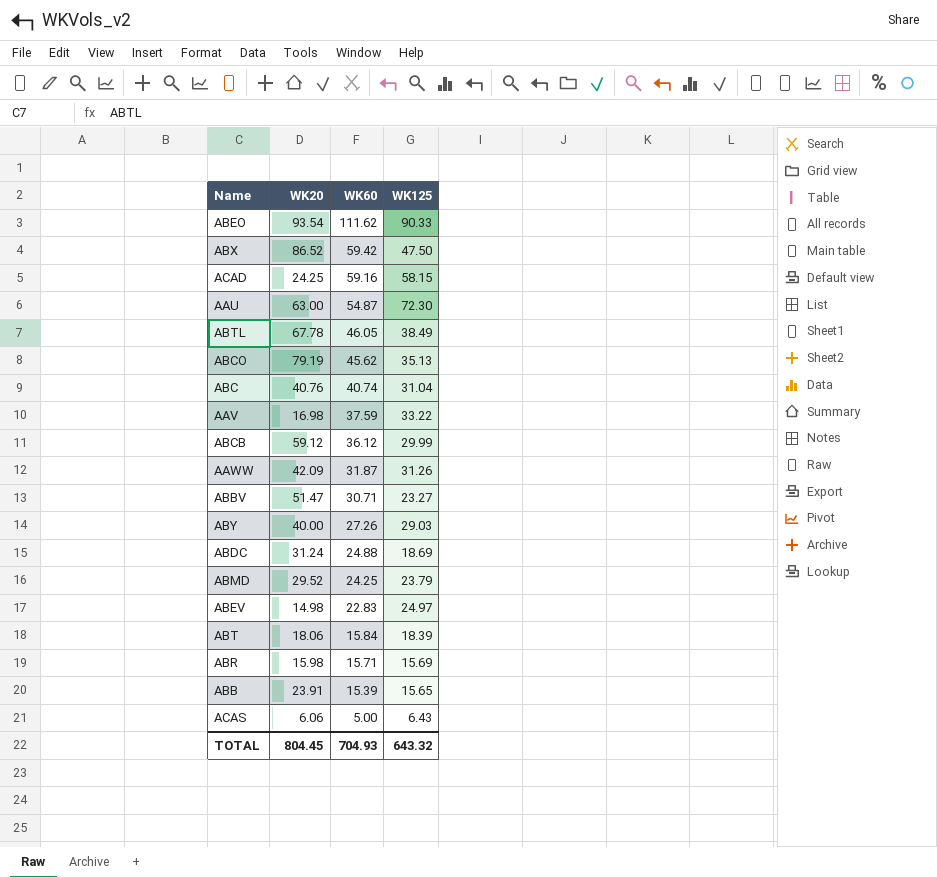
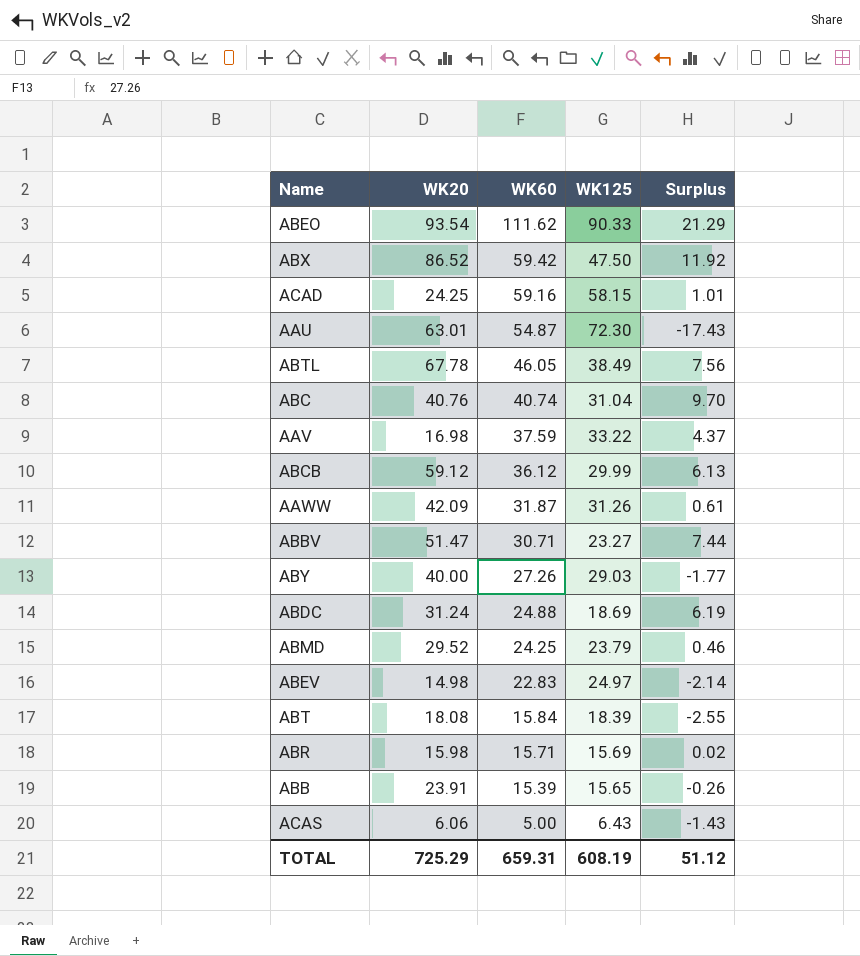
column Surplus | formula: none -> [WK60] - [WK125]
row ABCO: 79.19 | 45.62 | 35.13 -> none
AAU | WK20: 63.00 -> 63.01
ABT | WK20: 18.06 -> 18.08
TOTAL | WK20: 804.45 -> 725.29
TOTAL | WK60: 704.93 -> 659.31
TOTAL | WK125: 643.32 -> 608.19

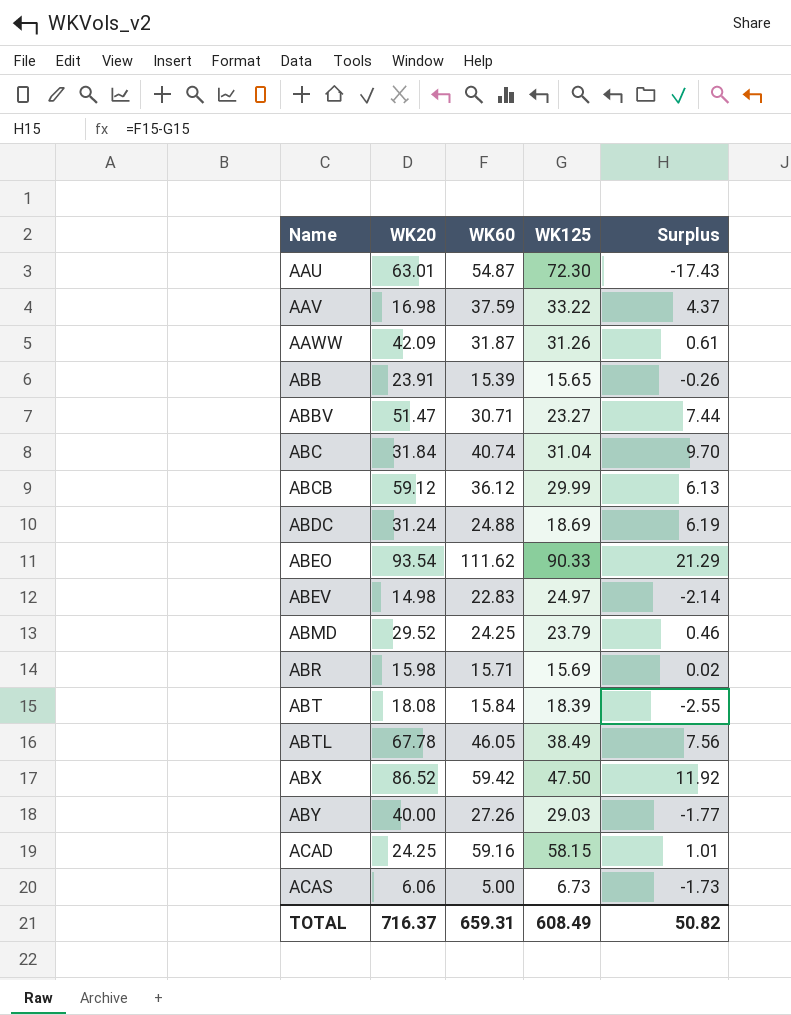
row order: WK60 descending -> Name ascending
ABC | WK20: 40.76 -> 31.84
ACAS | WK125: 6.43 -> 6.73
ACAS | Surplus: -1.43 -> -1.73
TOTAL | WK20: 725.29 -> 716.37
TOTAL | WK125: 608.19 -> 608.49
TOTAL | Surplus: 51.12 -> 50.82

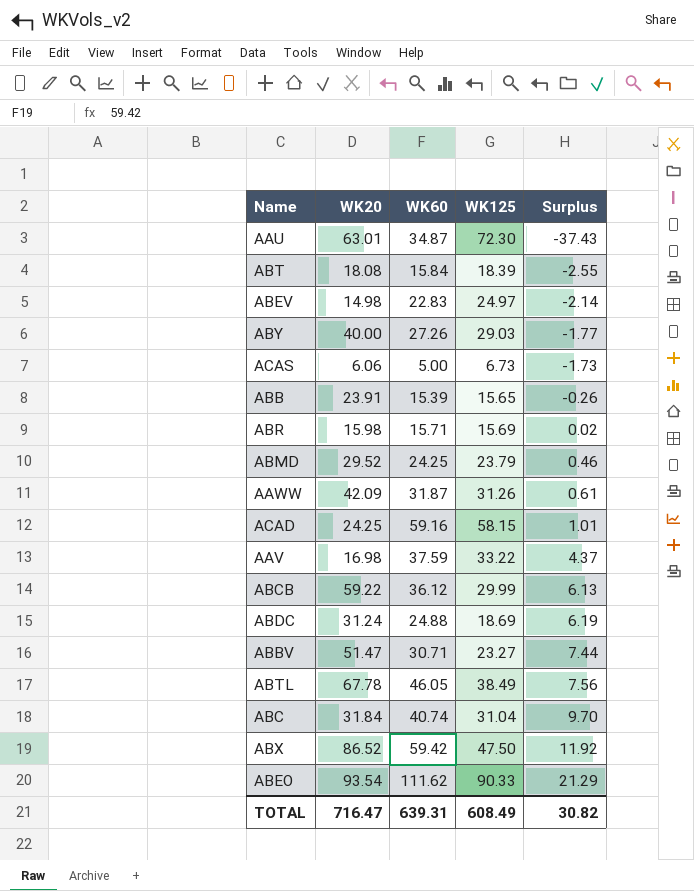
row order: Name ascending -> Surplus ascending
AAU | WK60: 54.87 -> 34.87
AAU | Surplus: -17.43 -> -37.43
ABCB | WK20: 59.12 -> 59.22
TOTAL | WK20: 716.37 -> 716.47
TOTAL | WK60: 659.31 -> 639.31
TOTAL | Surplus: 50.82 -> 30.82

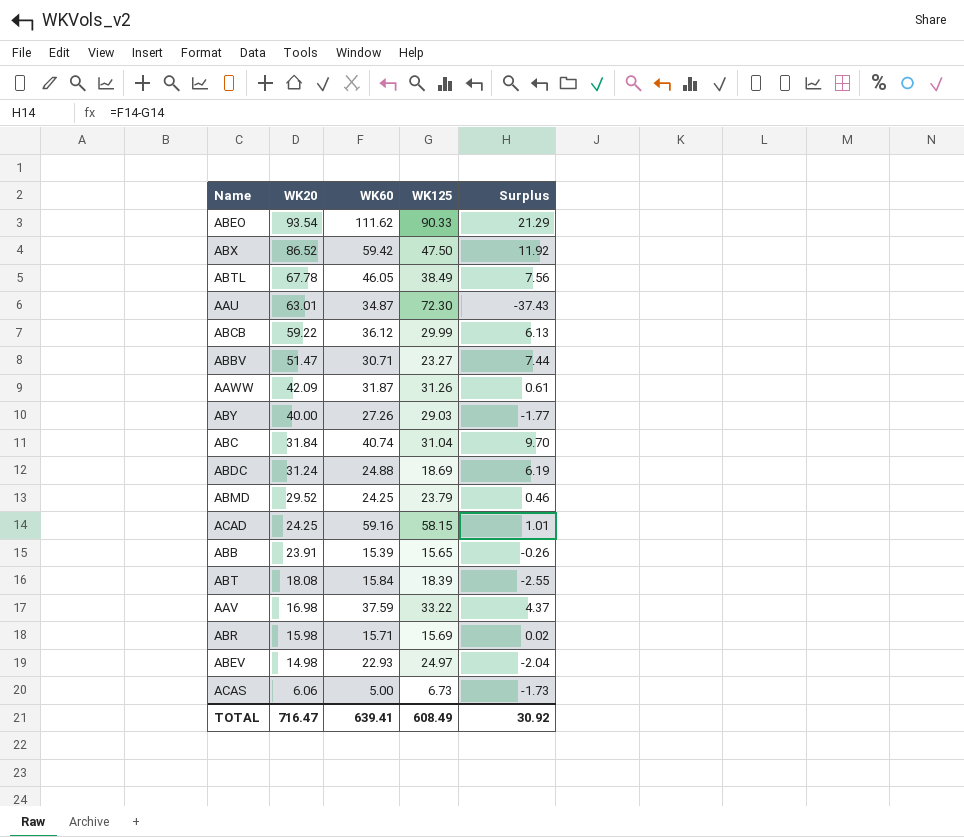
row order: Surplus ascending -> WK20 descending
ABEV | WK60: 22.83 -> 22.93
ABEV | Surplus: -2.14 -> -2.04
TOTAL | WK60: 639.31 -> 639.41
TOTAL | Surplus: 30.82 -> 30.92

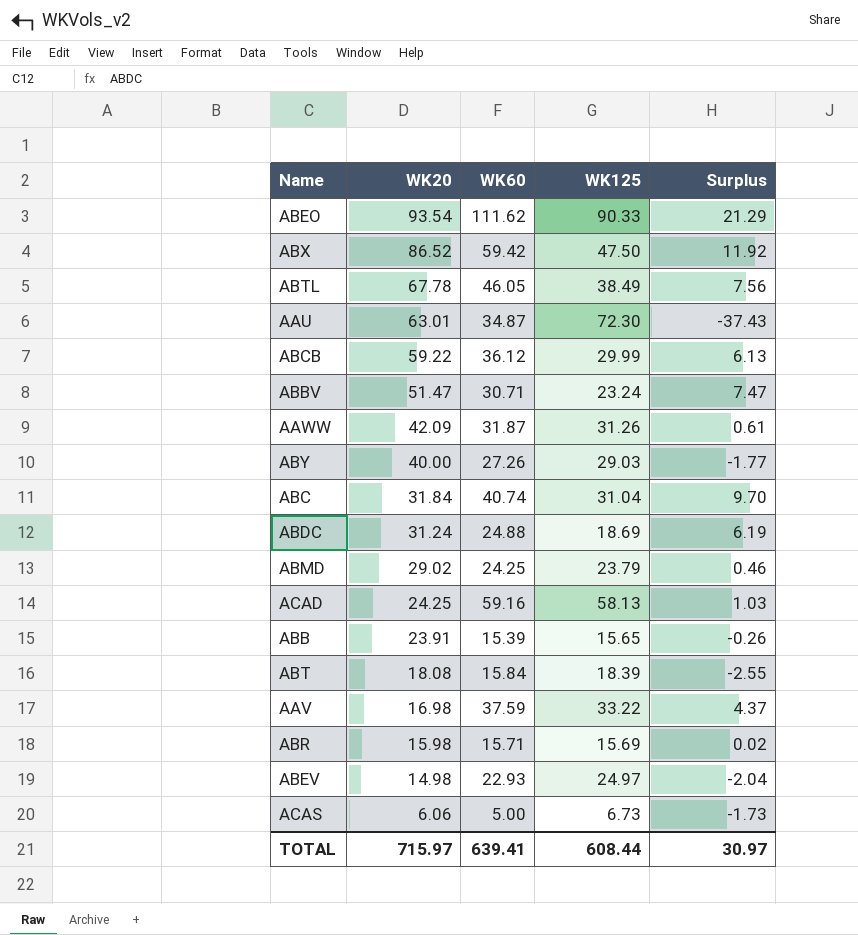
ABBV | WK125: 23.27 -> 23.24
ABBV | Surplus: 7.44 -> 7.47
ABMD | WK20: 29.52 -> 29.02
ACAD | WK125: 58.15 -> 58.13
ACAD | Surplus: 1.01 -> 1.03
TOTAL | WK20: 716.47 -> 715.97
TOTAL | WK125: 608.49 -> 608.44
TOTAL | Surplus: 30.92 -> 30.97

